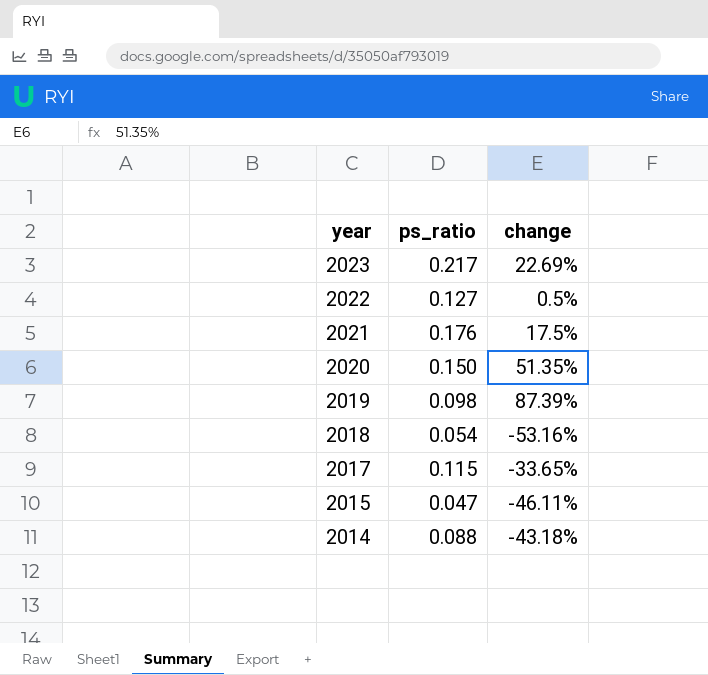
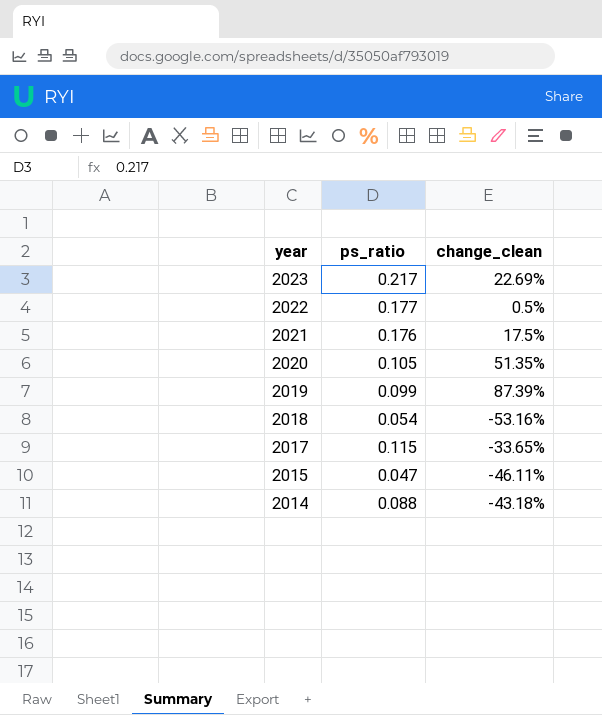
column name: change -> change_clean
2022 | ps_ratio: 0.127 -> 0.177
2020 | ps_ratio: 0.150 -> 0.105
2019 | ps_ratio: 0.098 -> 0.099

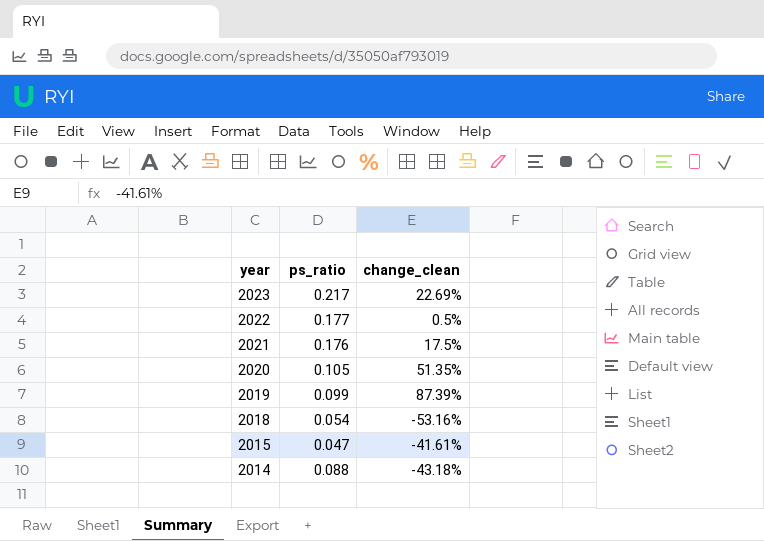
row 2017: 0.115 | -33.65% -> none
2015 | change_clean: -46.11% -> -41.61%

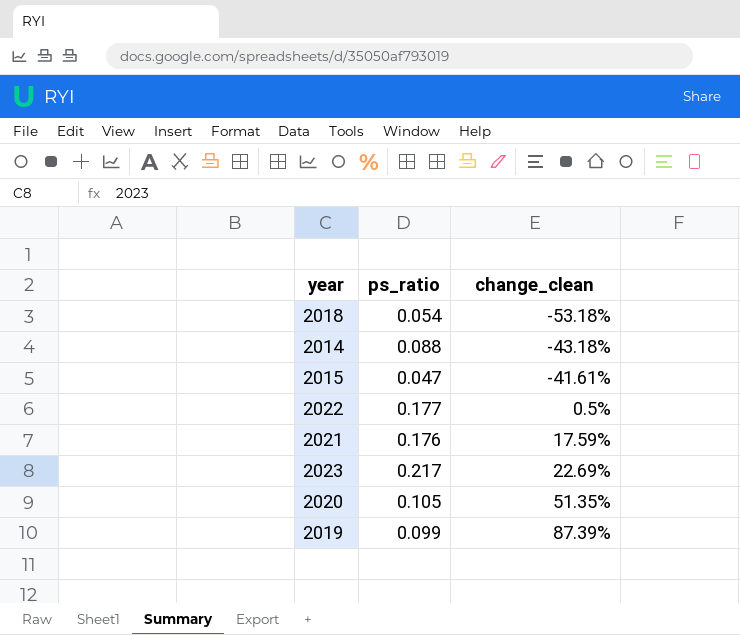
row order: year descending -> change_clean ascending
2018 | change_clean: -53.16% -> -53.18%
2021 | change_clean: 17.5% -> 17.59%

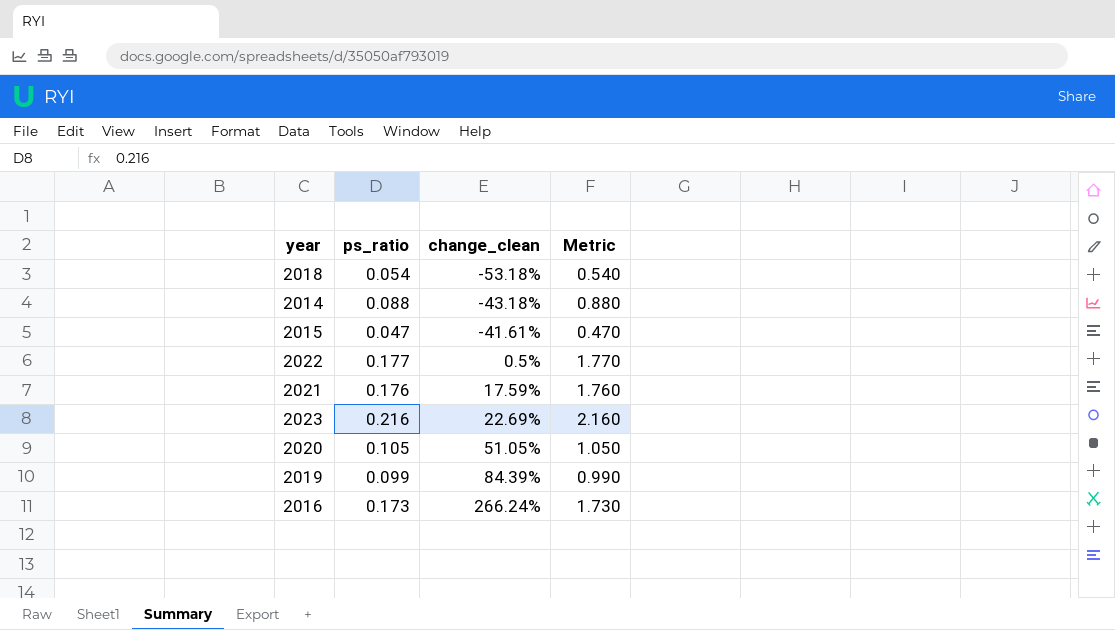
column Metric | formula: none -> [ps_ratio] * 10
2023 | ps_ratio: 0.217 -> 0.216
2020 | change_clean: 51.35% -> 51.05%
2019 | change_clean: 87.39% -> 84.39%
row 2016: none -> 0.173 | 266.24% | 1.730

